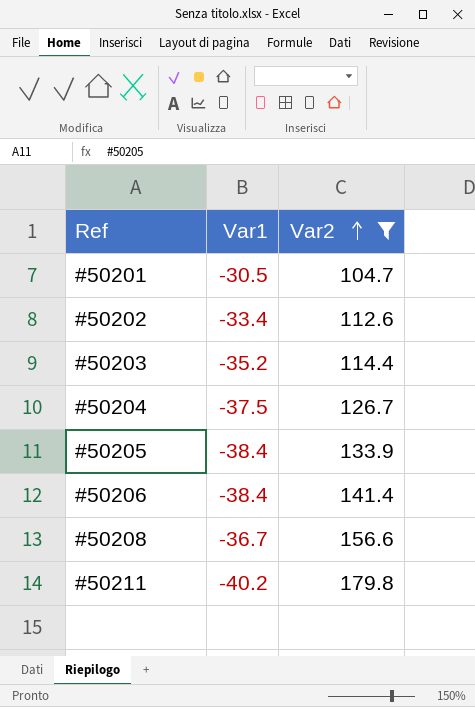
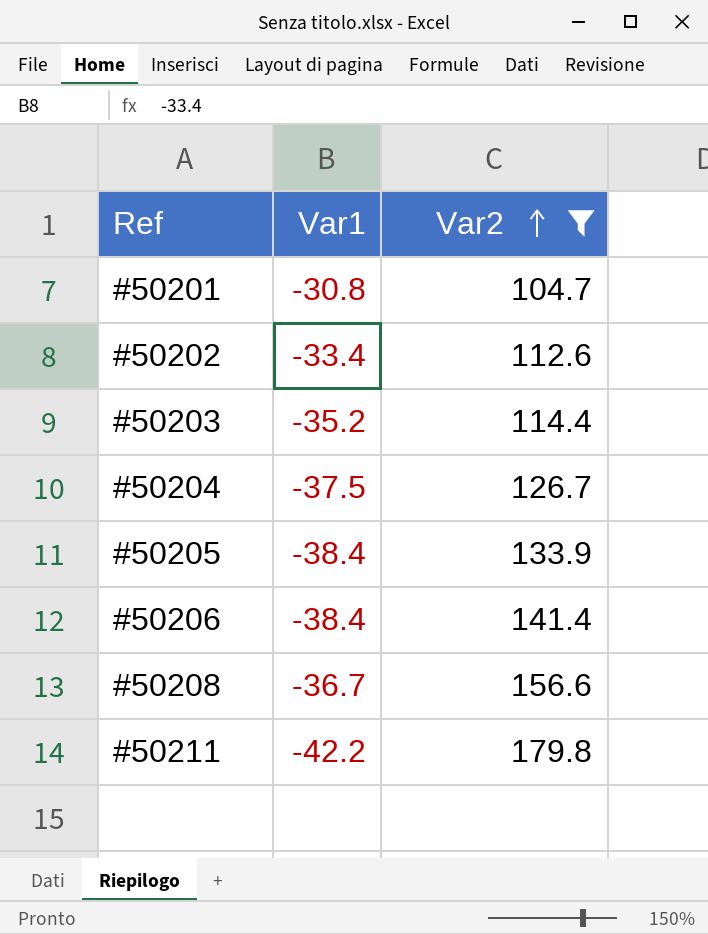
#50201 | Var1: -30.5 -> -30.8
#50211 | Var1: -40.2 -> -42.2

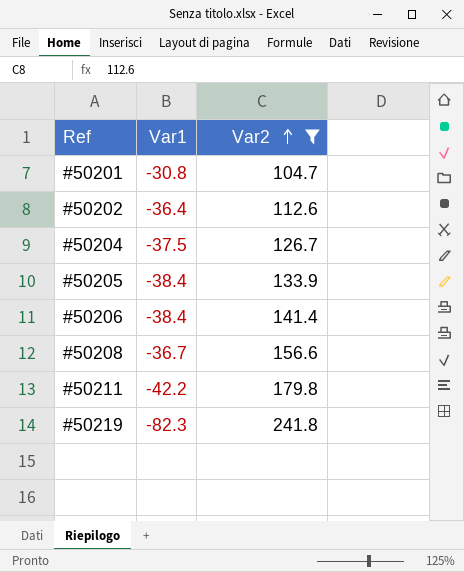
row #50203: -35.2 | 114.4 -> none
#50202 | Var1: -33.4 -> -36.4
row #50219: none -> -82.3 | 241.8

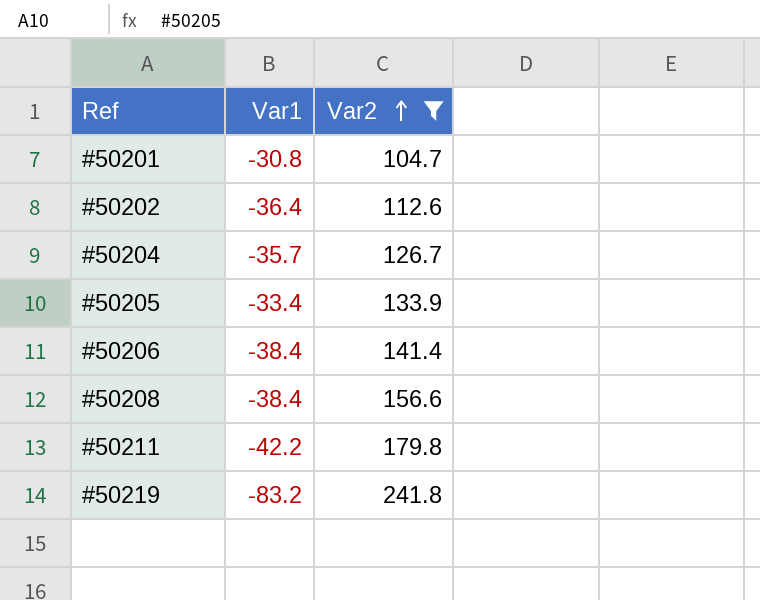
#50204 | Var1: -37.5 -> -35.7
#50205 | Var1: -38.4 -> -33.4
#50208 | Var1: -36.7 -> -38.4
#50219 | Var1: -82.3 -> -83.2

